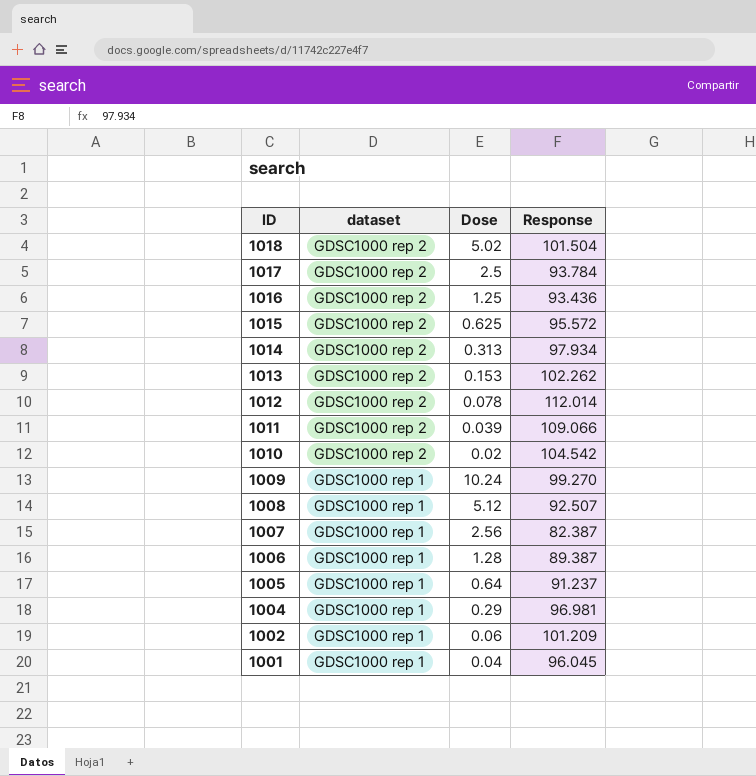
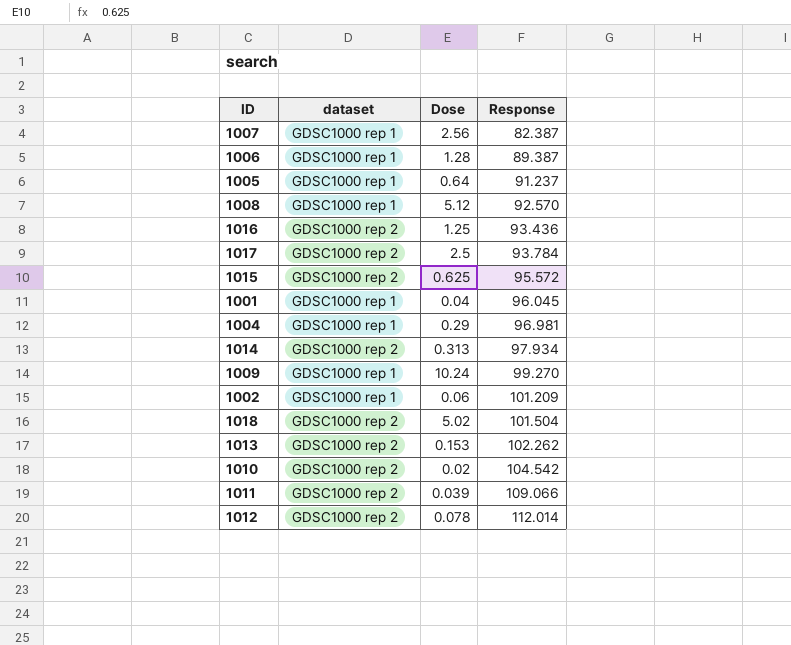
row order: ID descending -> Response ascending
1008 | Response: 92.507 -> 92.570

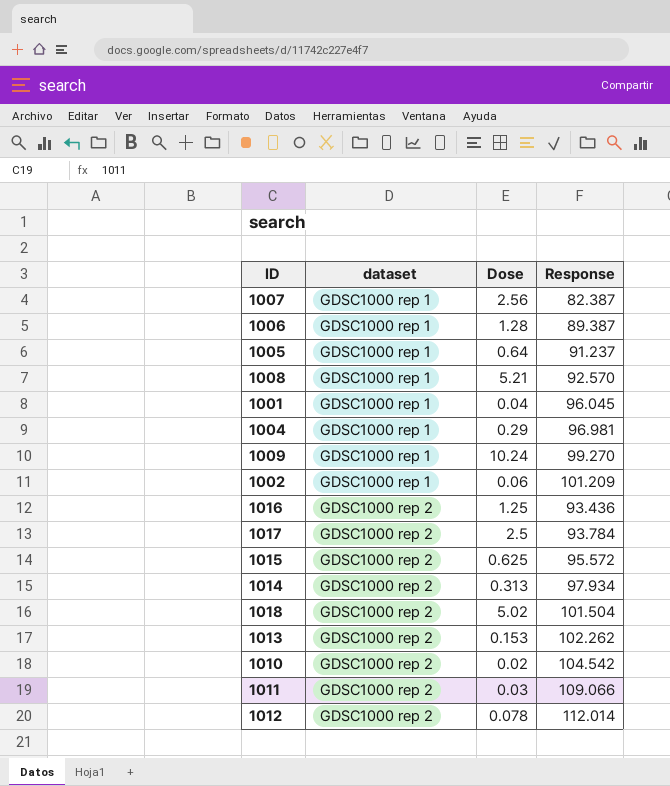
row order: Response ascending -> dataset ascending
1008 | Dose: 5.12 -> 5.21
1011 | Dose: 0.039 -> 0.03

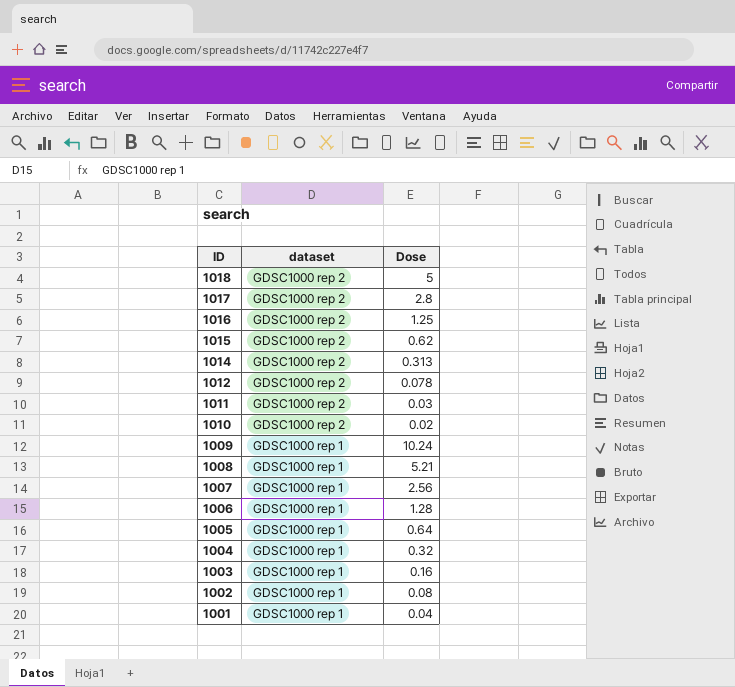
row order: dataset ascending -> ID descending
column Response | position: 4 -> none
row 1013: GDSC1000 rep 2 | 0.153 | 102.262 -> none
1018 | Dose: 5.02 -> 5
1017 | Dose: 2.5 -> 2.8
1015 | Dose: 0.625 -> 0.62
1004 | Dose: 0.29 -> 0.32
row 1003: none -> GDSC1000 rep 1 | 0.16
1002 | Dose: 0.06 -> 0.08

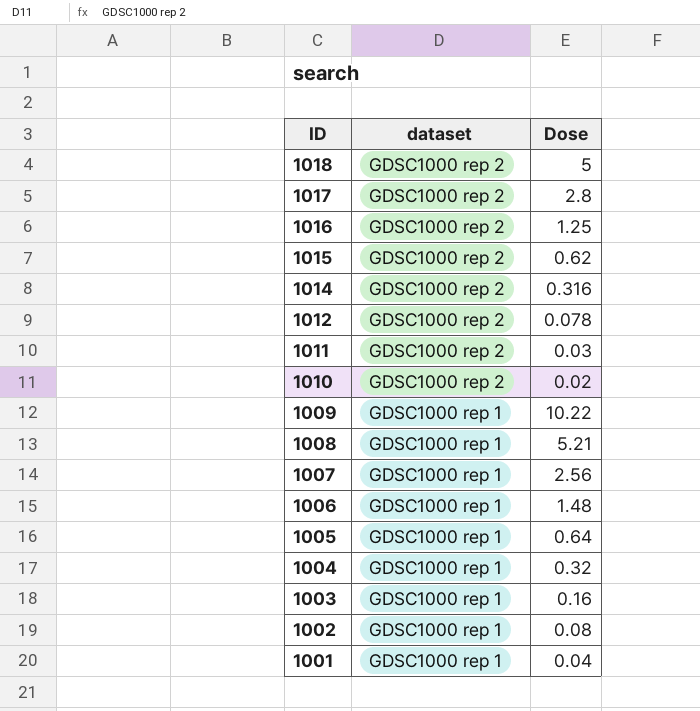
1014 | Dose: 0.313 -> 0.316
1009 | Dose: 10.24 -> 10.22
1006 | Dose: 1.28 -> 1.48

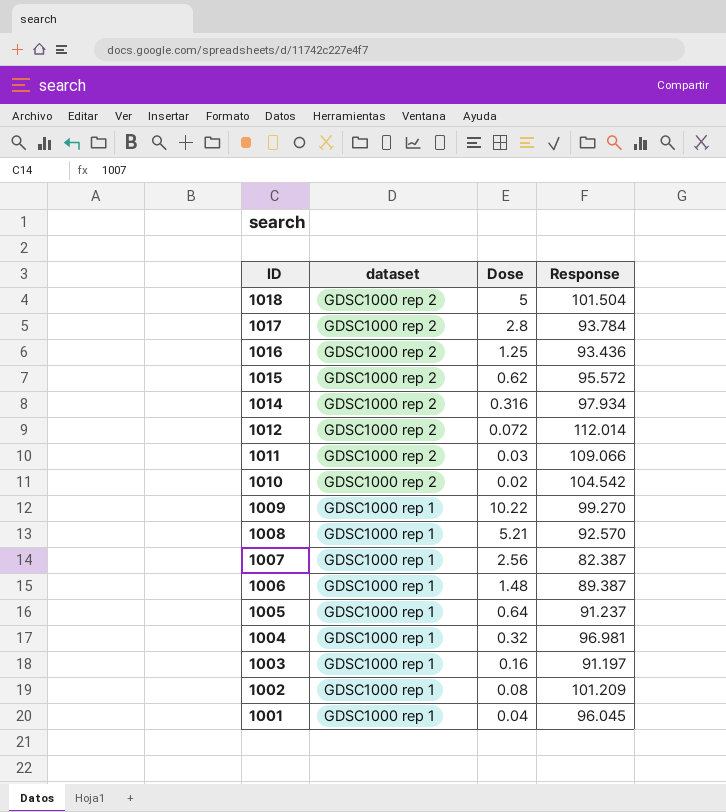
column Response | position: none -> 4
1012 | Dose: 0.078 -> 0.072

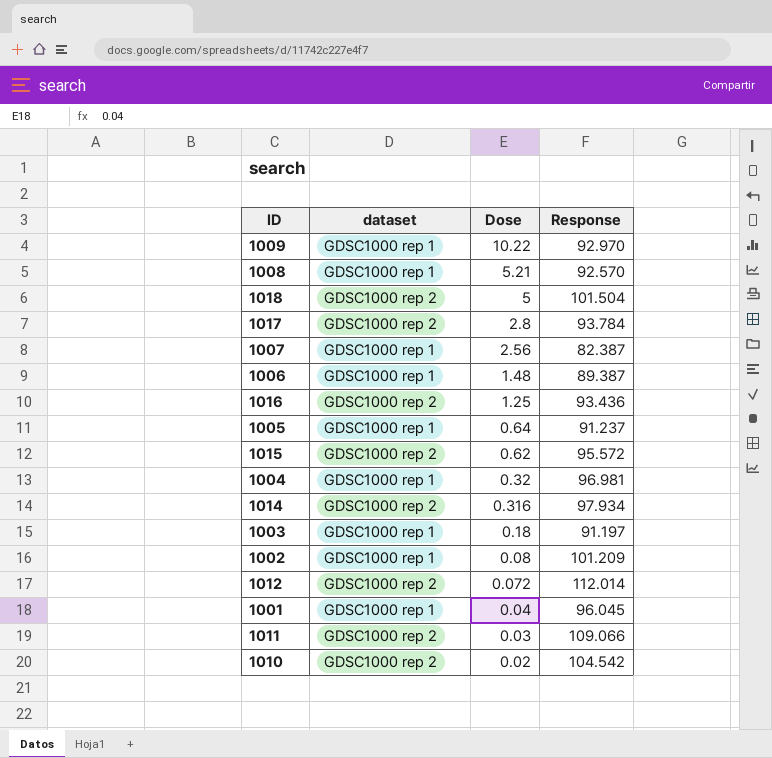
row order: ID descending -> Dose descending
1009 | Response: 99.270 -> 92.970
1003 | Dose: 0.16 -> 0.18

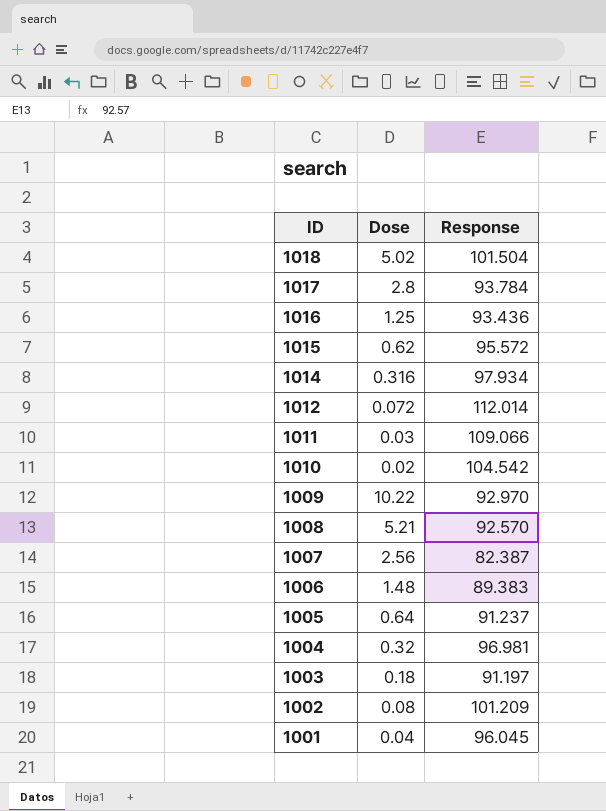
row order: Dose descending -> ID descending
column dataset | position: 2 -> none
1018 | Dose: 5 -> 5.02
1006 | Response: 89.387 -> 89.383

